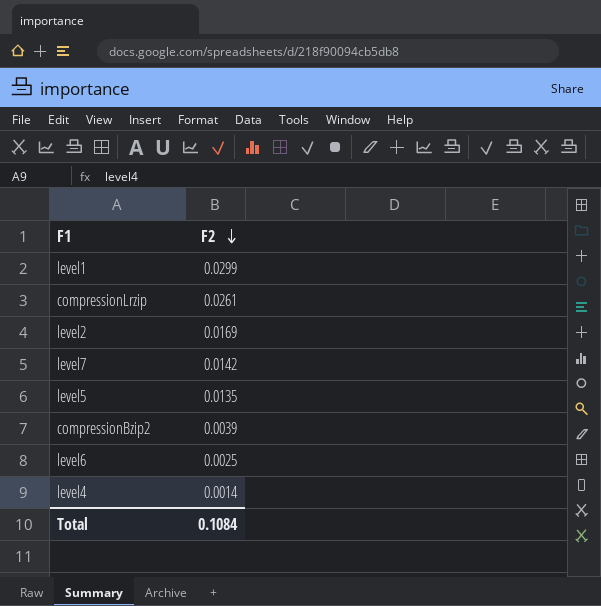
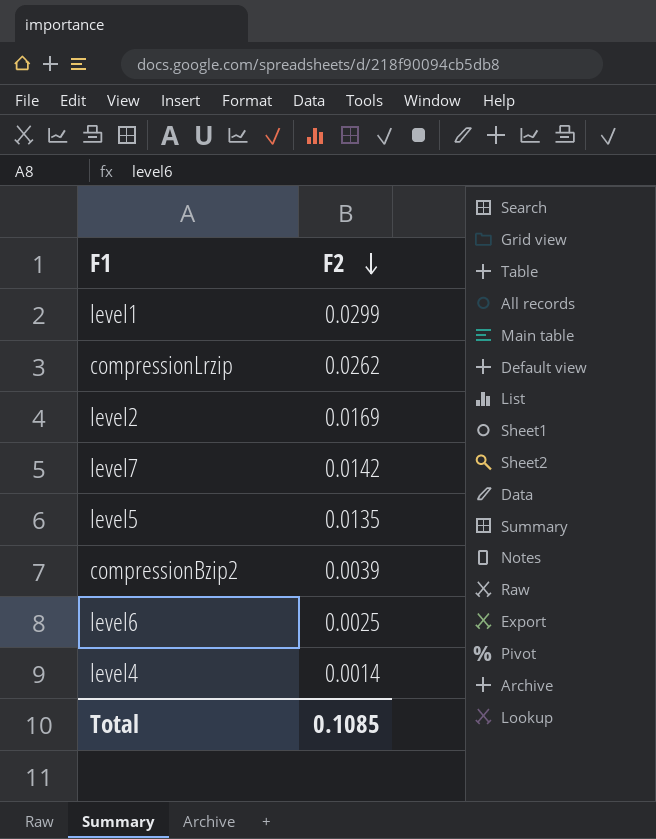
compressionLrzip | F2: 0.0261 -> 0.0262
Total | F2: 0.1084 -> 0.1085

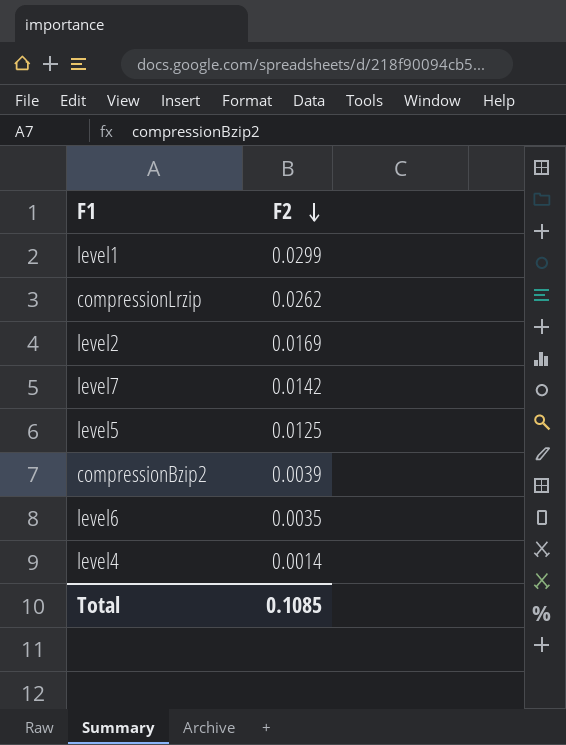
level5 | F2: 0.0135 -> 0.0125
level6 | F2: 0.0025 -> 0.0035

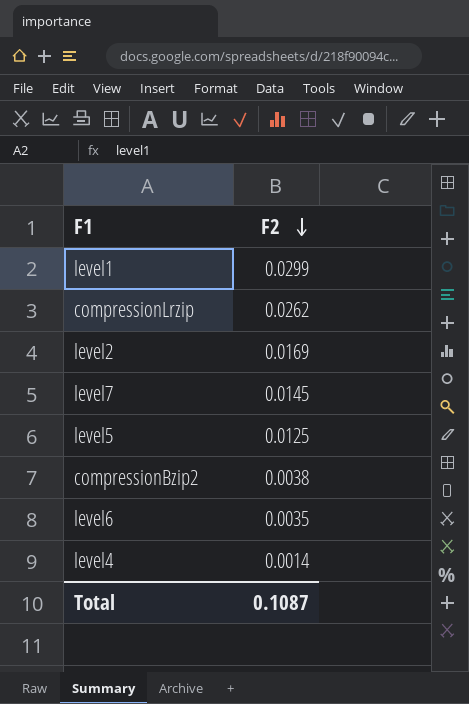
level7 | F2: 0.0142 -> 0.0145
compressionBzip2 | F2: 0.0039 -> 0.0038
Total | F2: 0.1085 -> 0.1087

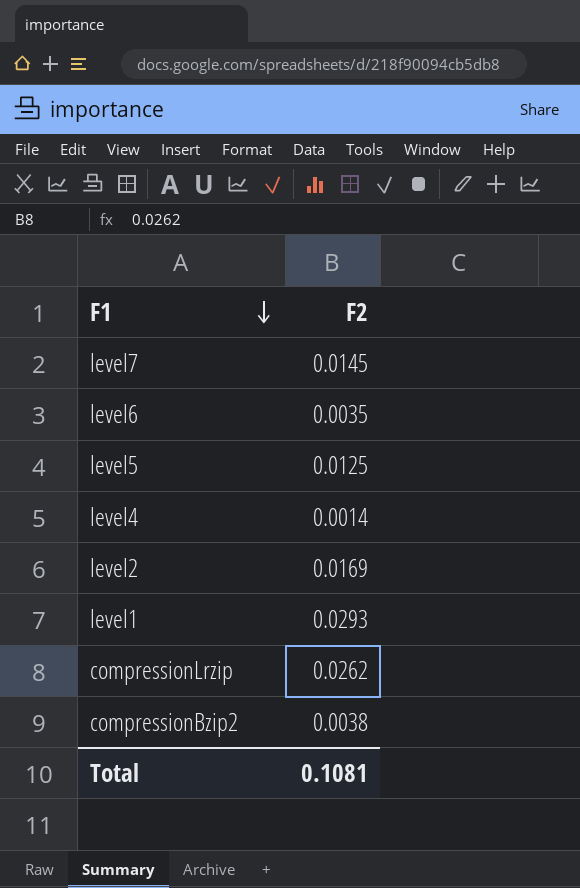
row order: F2 descending -> F1 descending
level1 | F2: 0.0299 -> 0.0293
Total | F2: 0.1087 -> 0.1081

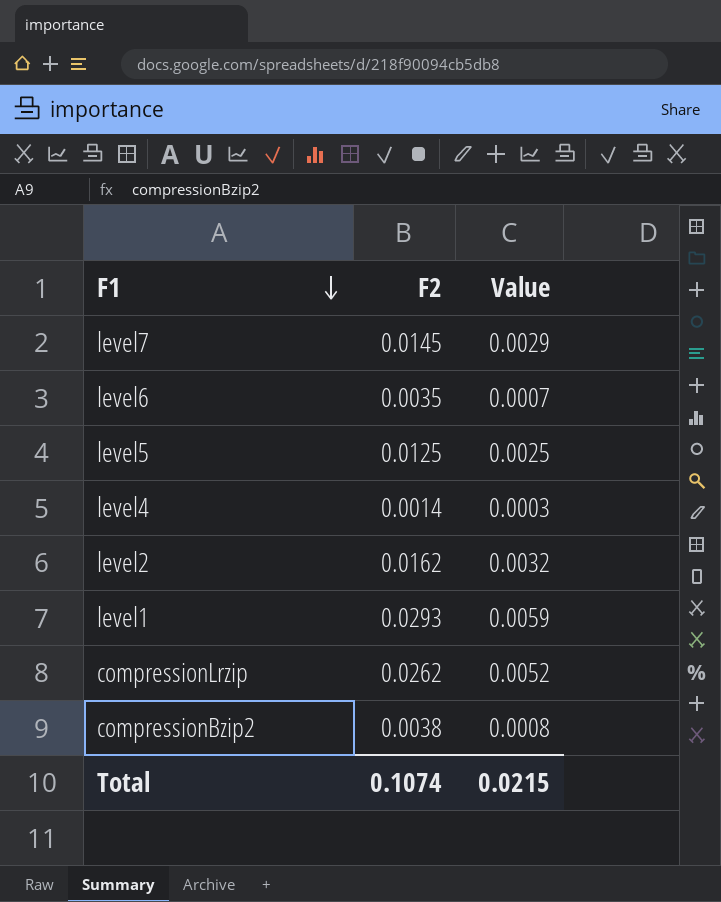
column Value | formula: none -> [F2] * 0.2
level2 | F2: 0.0169 -> 0.0162
Total | F2: 0.1081 -> 0.1074

